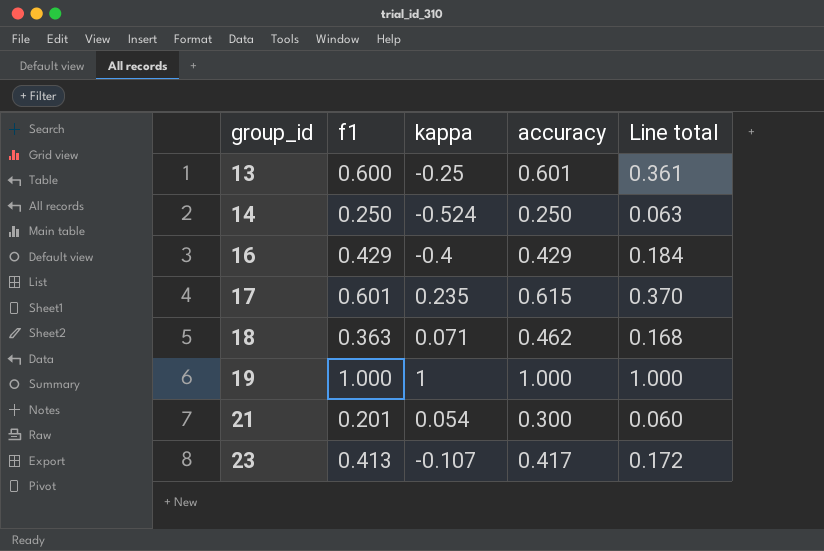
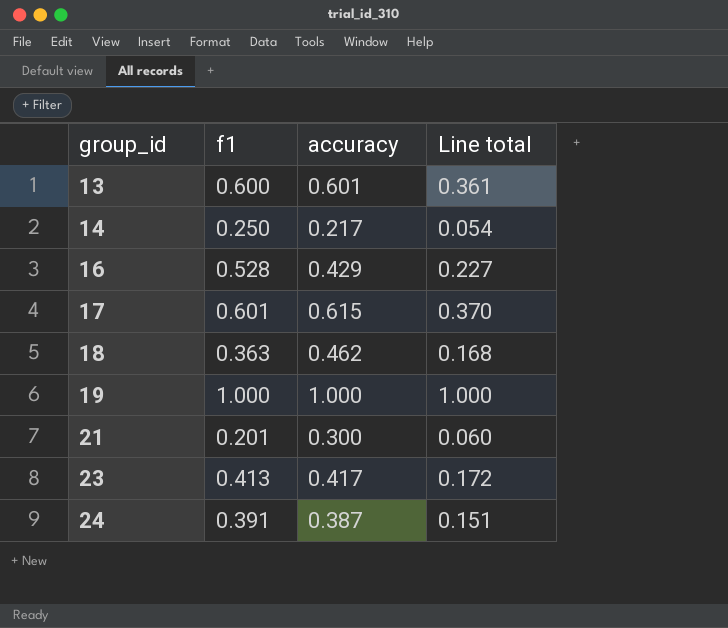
column kappa | position: 3 -> none
14 | accuracy: 0.250 -> 0.217
14 | Line total: 0.063 -> 0.054
16 | f1: 0.429 -> 0.528
16 | Line total: 0.184 -> 0.227
row 24: none -> 0.391 | 0.387 | 0.151

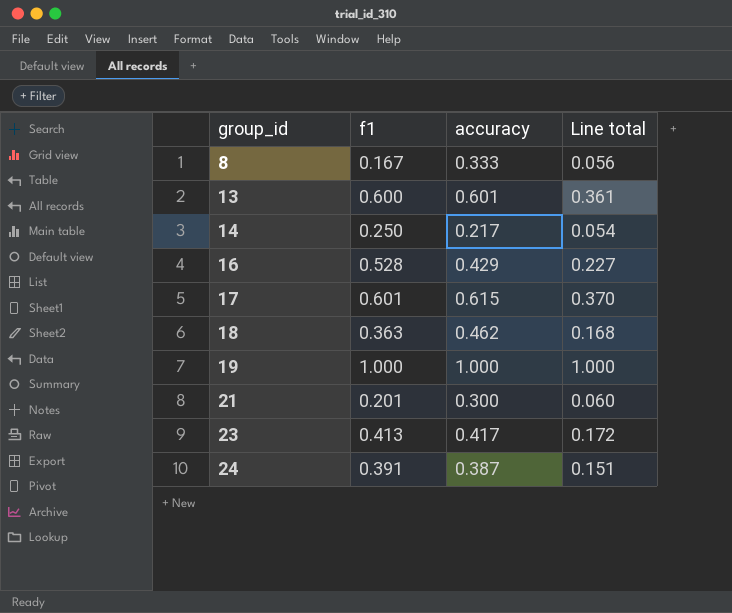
row 8: none -> 0.167 | 0.333 | 0.056

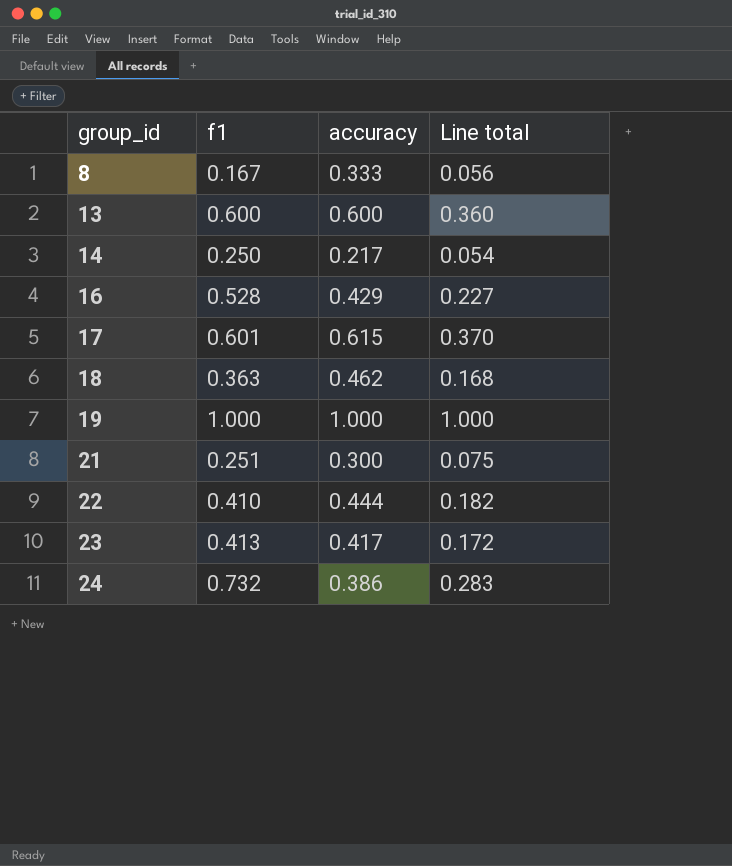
13 | accuracy: 0.601 -> 0.600
13 | Line total: 0.361 -> 0.360
21 | f1: 0.201 -> 0.251
21 | Line total: 0.060 -> 0.075
row 22: none -> 0.410 | 0.444 | 0.182
24 | f1: 0.391 -> 0.732
24 | accuracy: 0.387 -> 0.386
24 | Line total: 0.151 -> 0.283

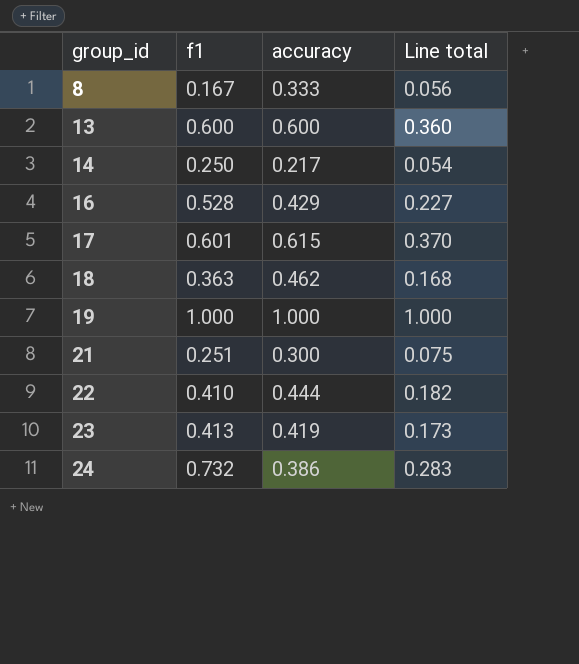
23 | accuracy: 0.417 -> 0.419
23 | Line total: 0.172 -> 0.173

